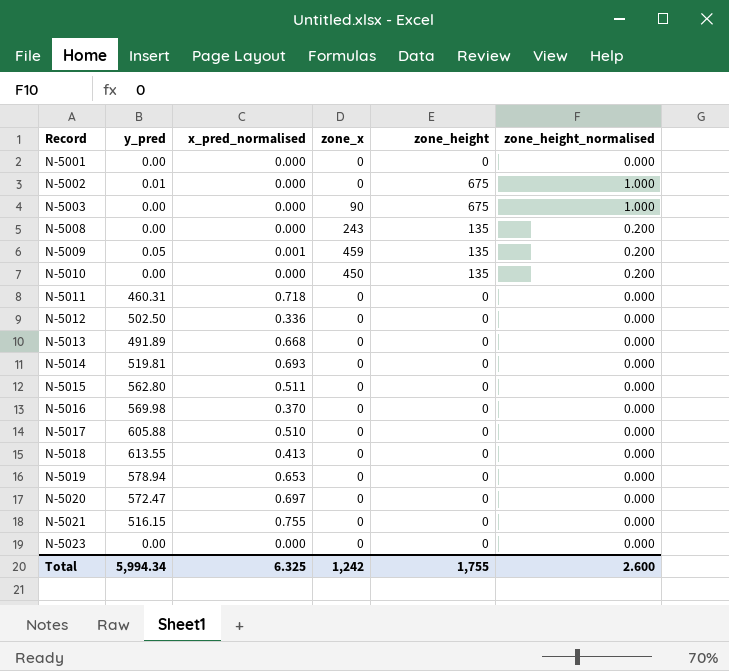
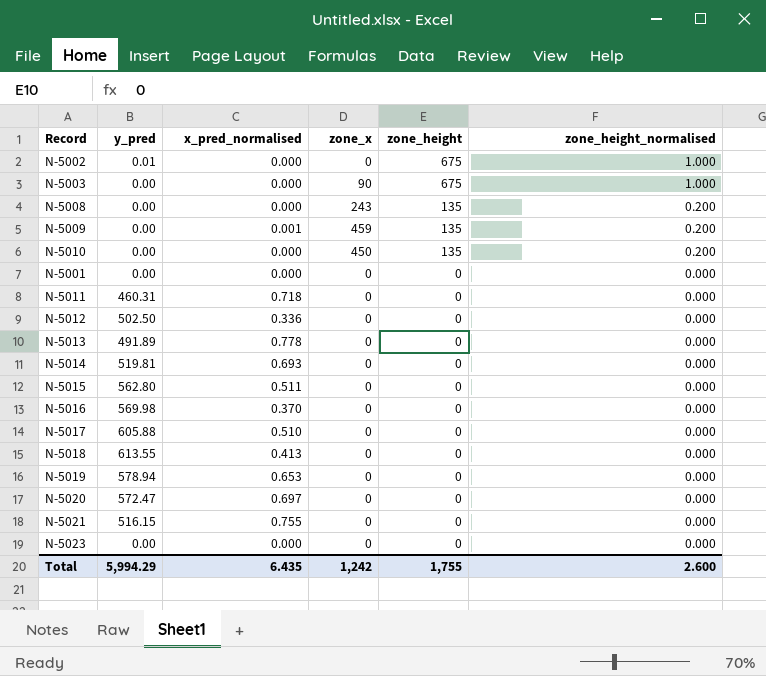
row order: Record ascending -> zone_height descending
N-5009 | y_pred: 0.05 -> 0.00
N-5013 | x_pred_normalised: 0.668 -> 0.778
Total | y_pred: 5,994.34 -> 5,994.29
Total | x_pred_normalised: 6.325 -> 6.435

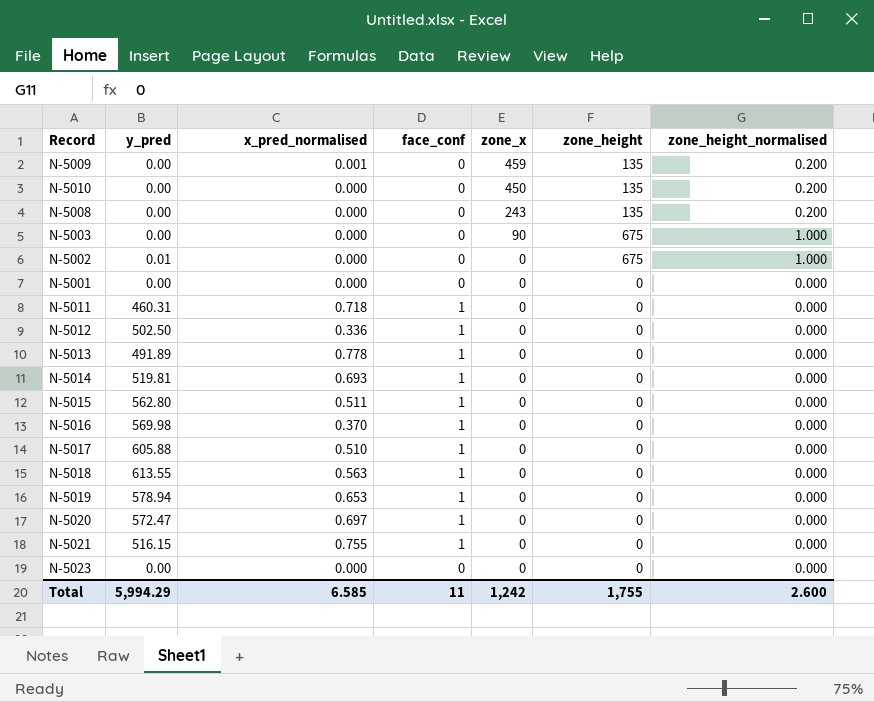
row order: zone_height descending -> zone_x descending
column face_conf | position: none -> 4
N-5018 | x_pred_normalised: 0.413 -> 0.563
Total | x_pred_normalised: 6.435 -> 6.585

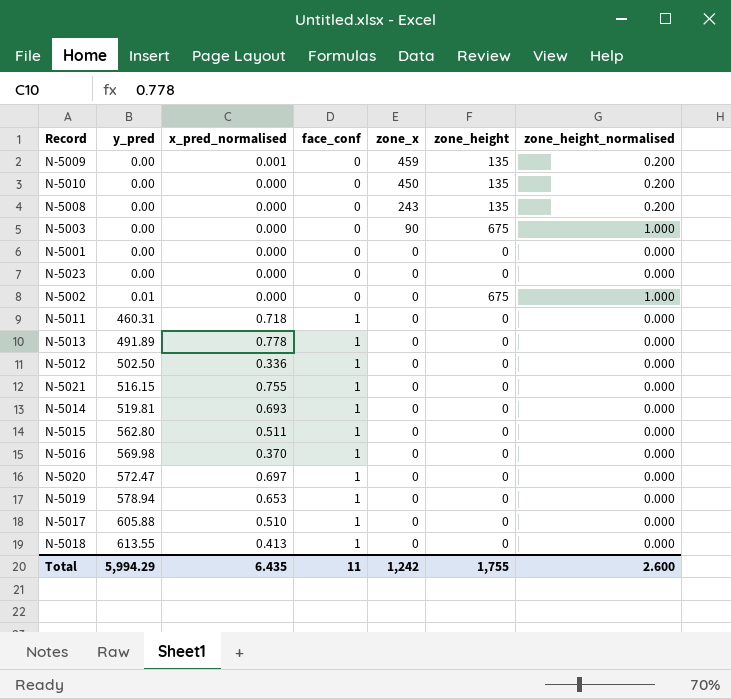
row order: zone_x descending -> y_pred ascending
N-5018 | x_pred_normalised: 0.563 -> 0.413
Total | x_pred_normalised: 6.585 -> 6.435

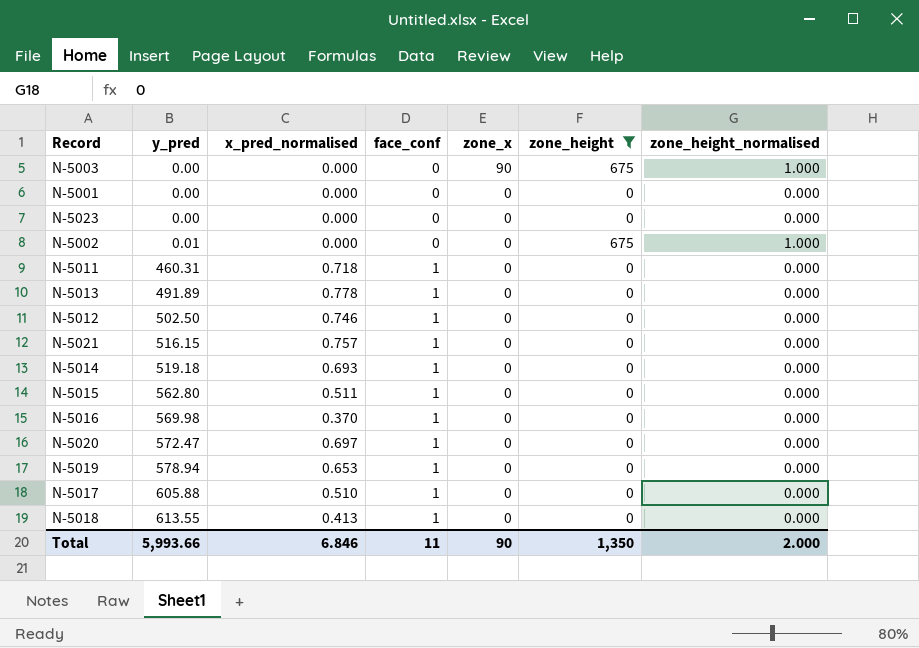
filter: none -> zone_height != 135
N-5012 | x_pred_normalised: 0.336 -> 0.746
N-5021 | x_pred_normalised: 0.755 -> 0.757
N-5014 | y_pred: 519.81 -> 519.18
Total | y_pred: 5,994.29 -> 5,993.66
Total | x_pred_normalised: 6.435 -> 6.846
Total | zone_x: 1,242 -> 90
Total | zone_height: 1,755 -> 1,350
Total | zone_height_normalised: 2.600 -> 2.000

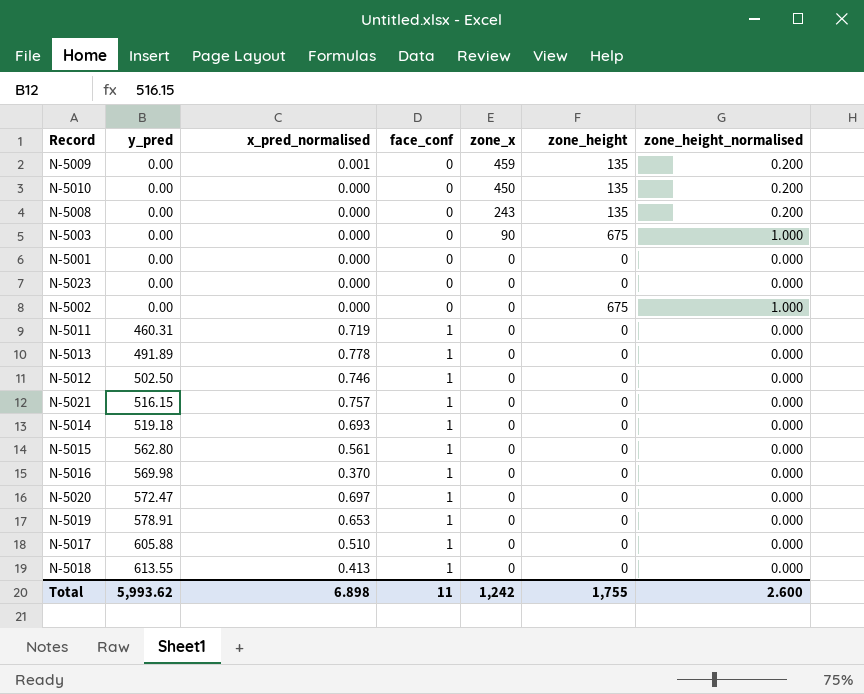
filter: zone_height != 135 -> none
N-5002 | y_pred: 0.01 -> 0.00
N-5011 | x_pred_normalised: 0.718 -> 0.719
N-5015 | x_pred_normalised: 0.511 -> 0.561
N-5019 | y_pred: 578.94 -> 578.91
Total | y_pred: 5,993.66 -> 5,993.62
Total | x_pred_normalised: 6.846 -> 6.898
Total | zone_x: 90 -> 1,242
Total | zone_height: 1,350 -> 1,755
Total | zone_height_normalised: 2.000 -> 2.600

